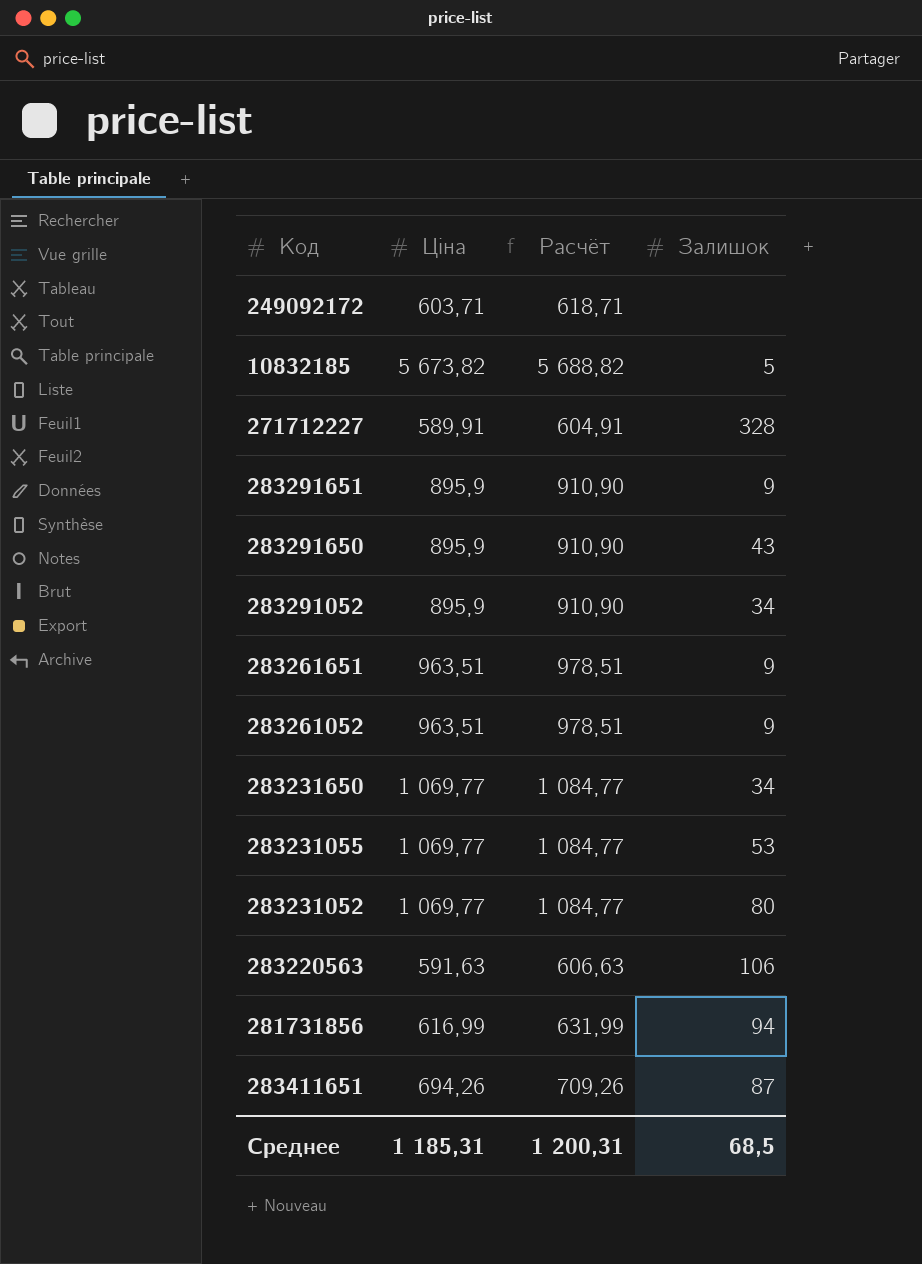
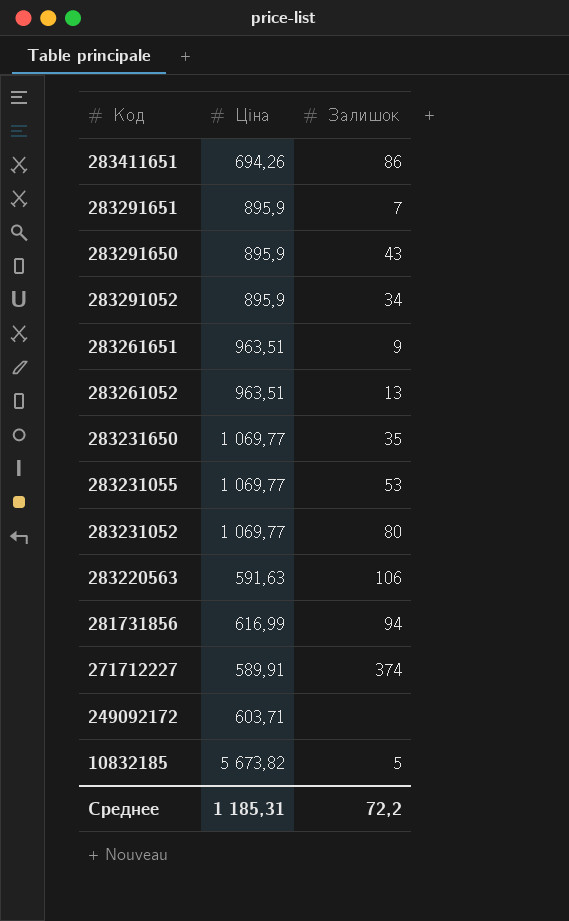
row order: none -> Код descending
column Расчёт | formula: [Ціна] + 15 -> none
283411651 | Залишок: 87 -> 86
283291651 | Залишок: 9 -> 7
283261052 | Залишок: 9 -> 13
283231650 | Залишок: 34 -> 35
271712227 | Залишок: 328 -> 374
Среднее | Залишок: 68,5 -> 72,2

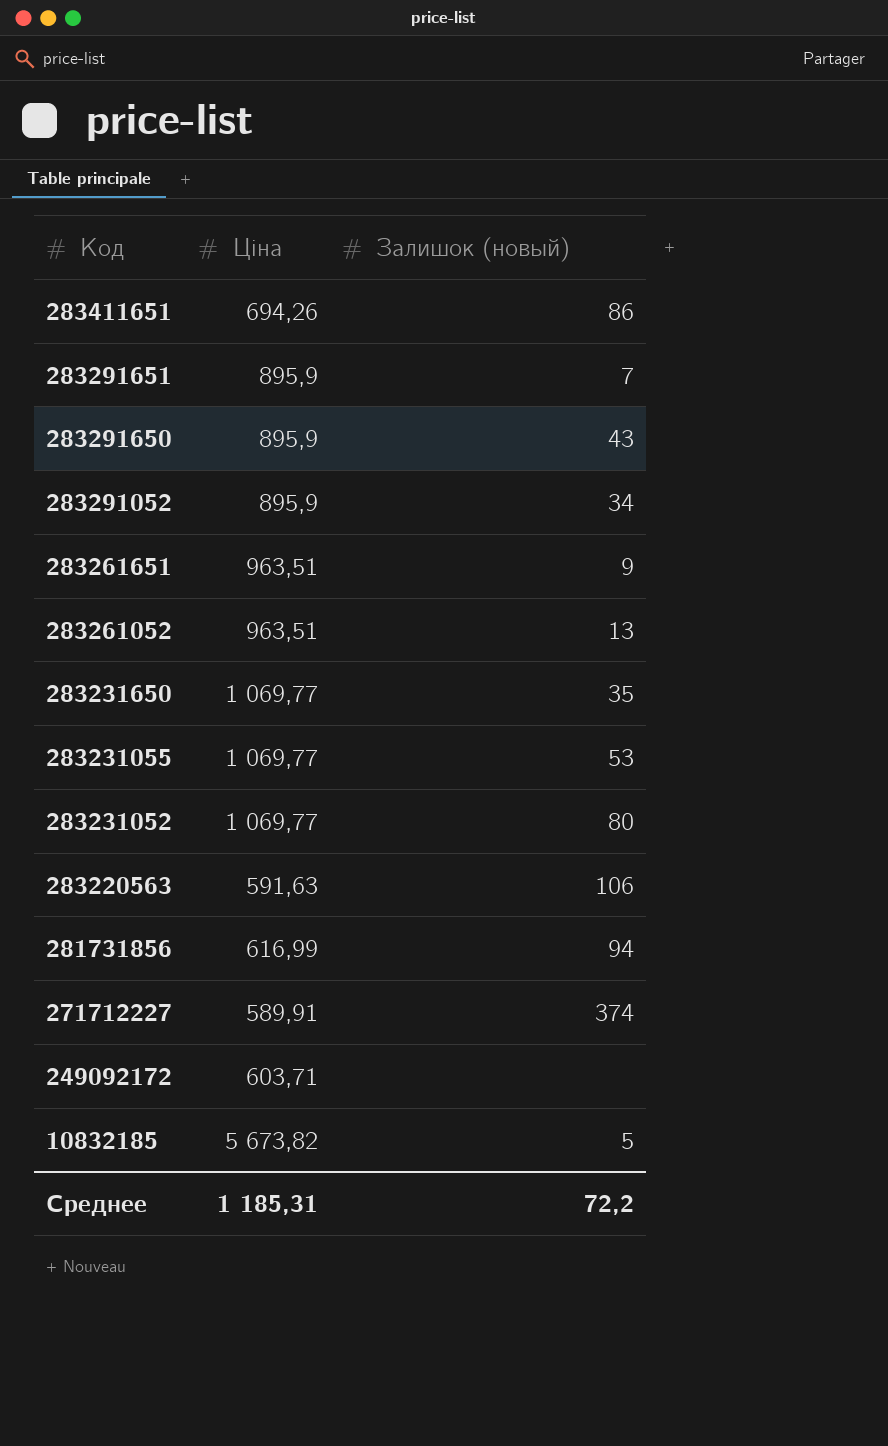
column name: Залишок -> Залишок (новый)

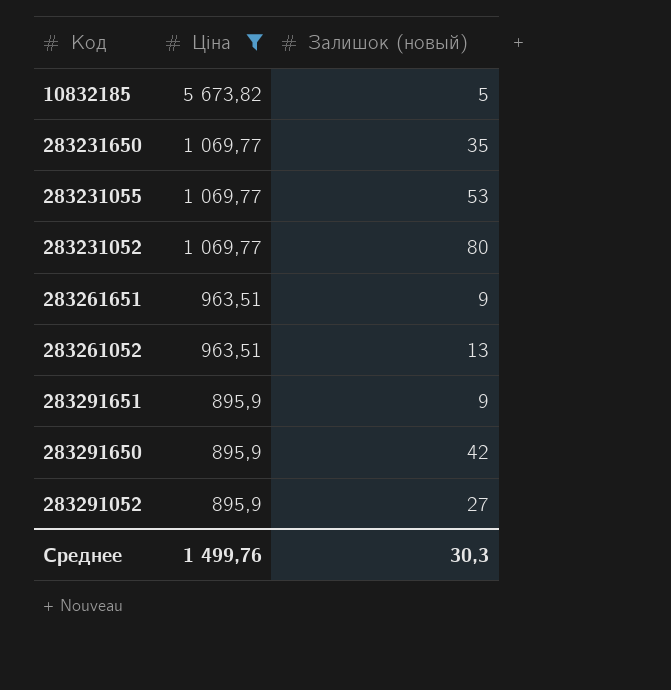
filter: none -> Ціна >= 895,9
row order: Код descending -> Ціна descending
283291651 | Залишок (новый): 7 -> 9
283291650 | Залишок (новый): 43 -> 42
283291052 | Залишок (новый): 34 -> 27
Среднее | Ціна: 1 185,31 -> 1 499,76
Среднее | Залишок (новый): 72,2 -> 30,3

